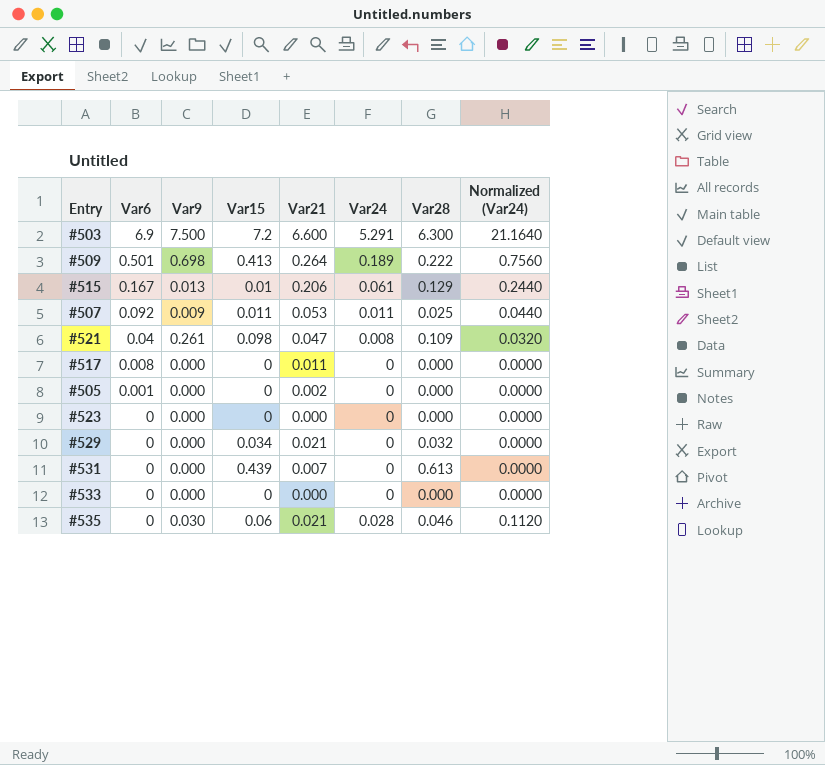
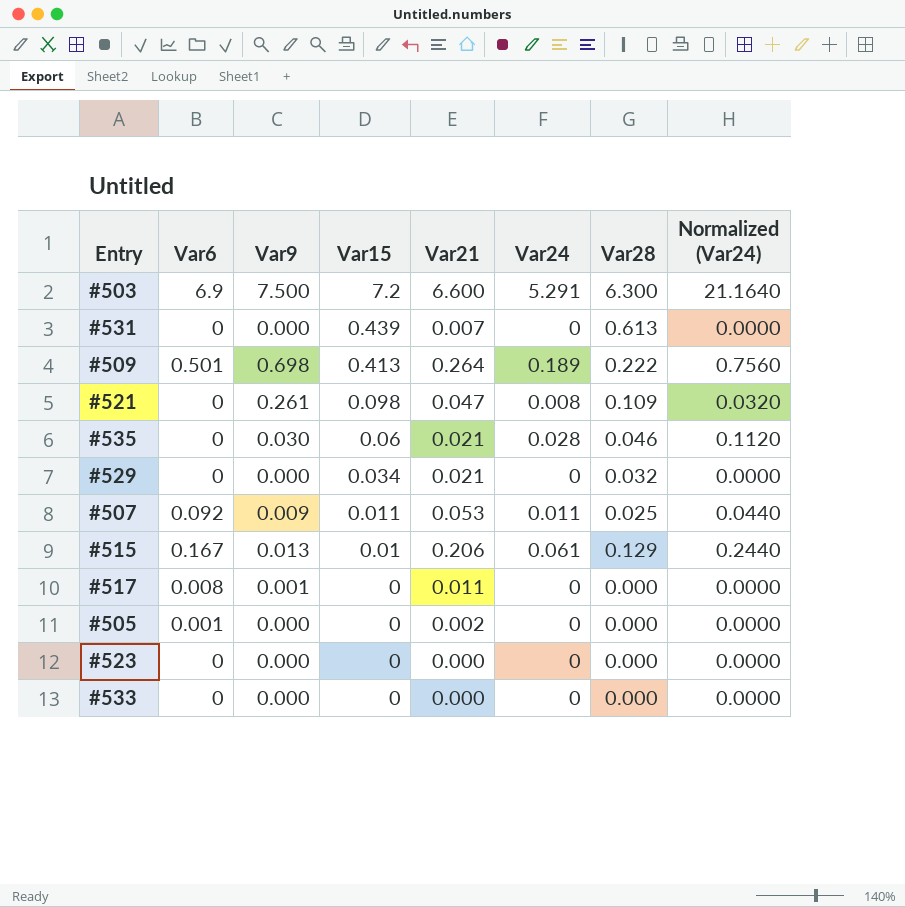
row order: Var6 descending -> Var15 descending
#521 | Var6: 0.04 -> 0
#517 | Var9: 0.000 -> 0.001

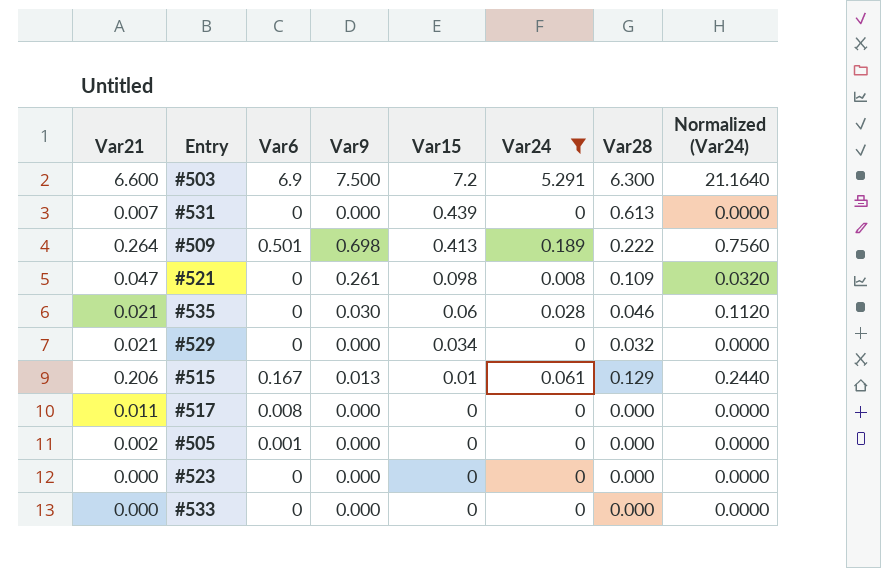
filter: none -> Var24 != 0.011
column Var21 | position: 5 -> 1
#517 | Var9: 0.001 -> 0.000

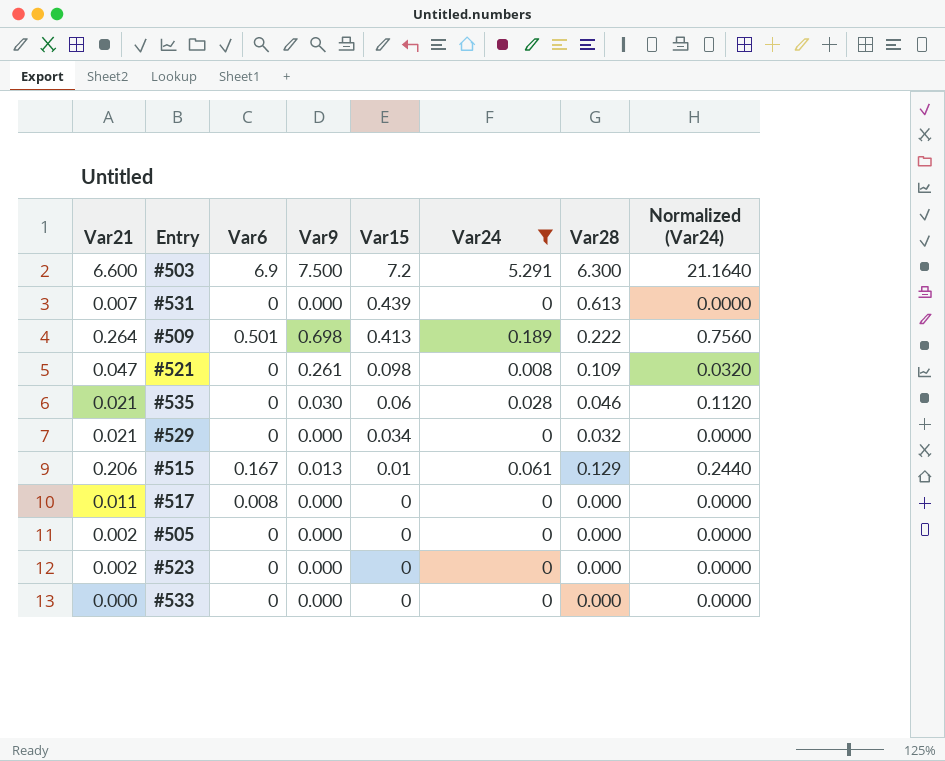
#505 | Var6: 0.001 -> 0
#523 | Var21: 0.000 -> 0.002

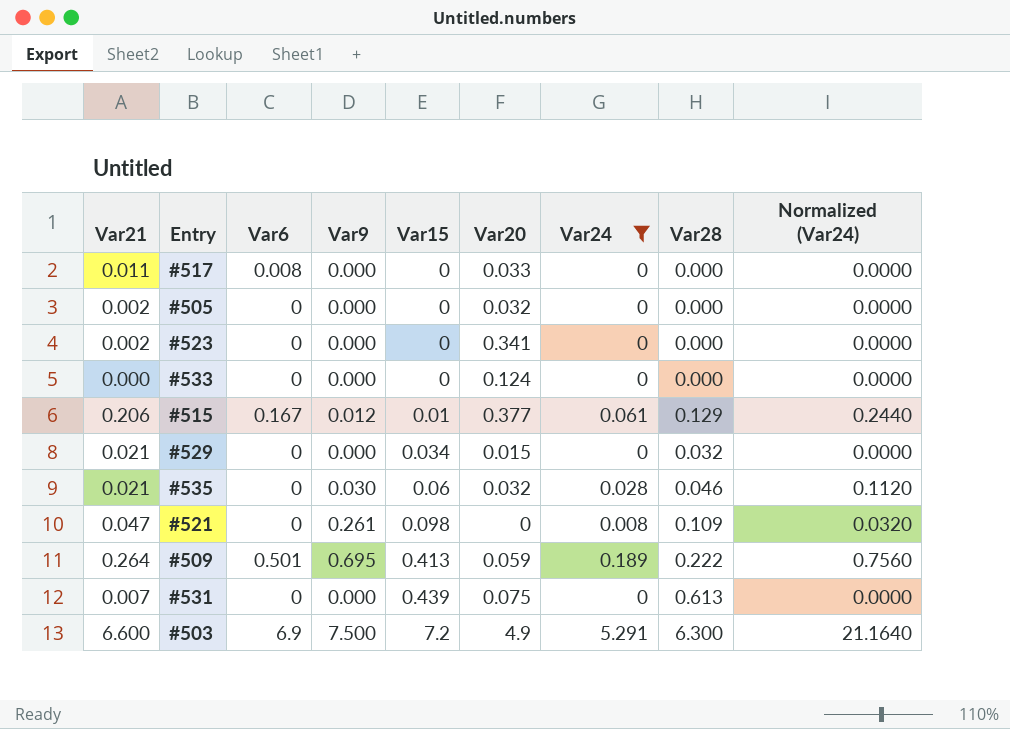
row order: Var15 descending -> Var15 ascending
column Var20 | position: none -> 6
#515 | Var9: 0.013 -> 0.012
#509 | Var9: 0.698 -> 0.695

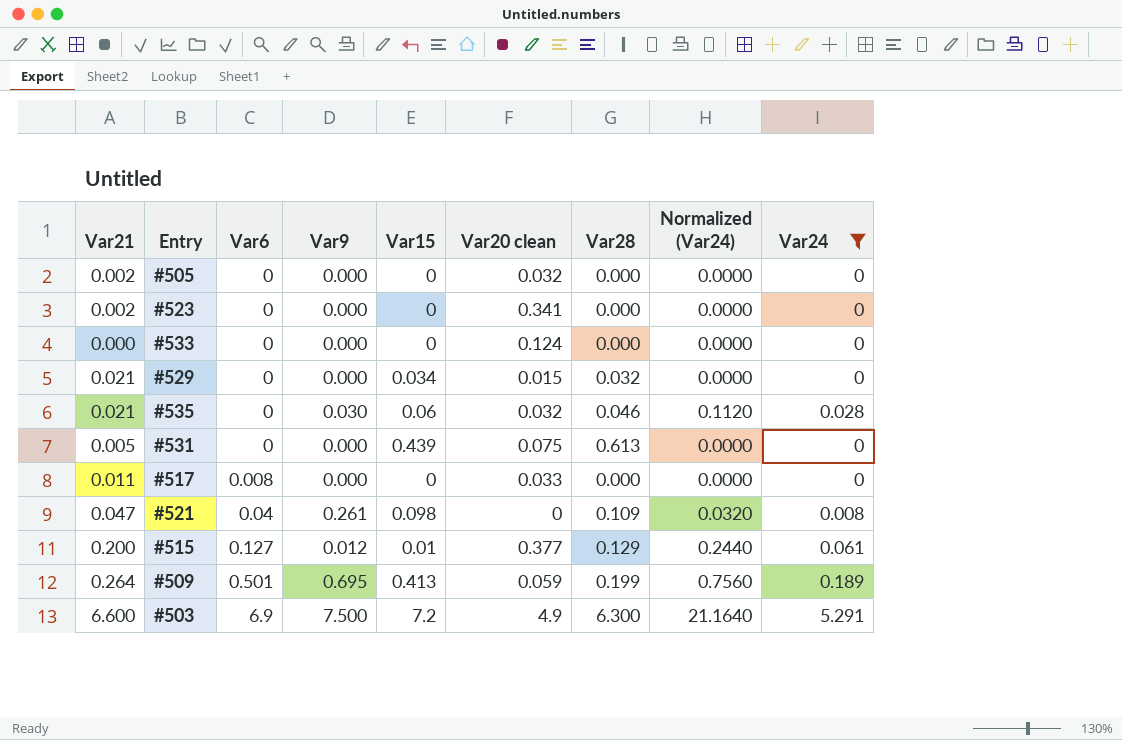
row order: Var15 ascending -> Var6 ascending
column name: Var20 -> Var20 clean
column Var24 | position: 7 -> 9
#531 | Var21: 0.007 -> 0.005
#521 | Var6: 0 -> 0.04
#515 | Var21: 0.206 -> 0.200
#515 | Var6: 0.167 -> 0.127
#509 | Var28: 0.222 -> 0.199

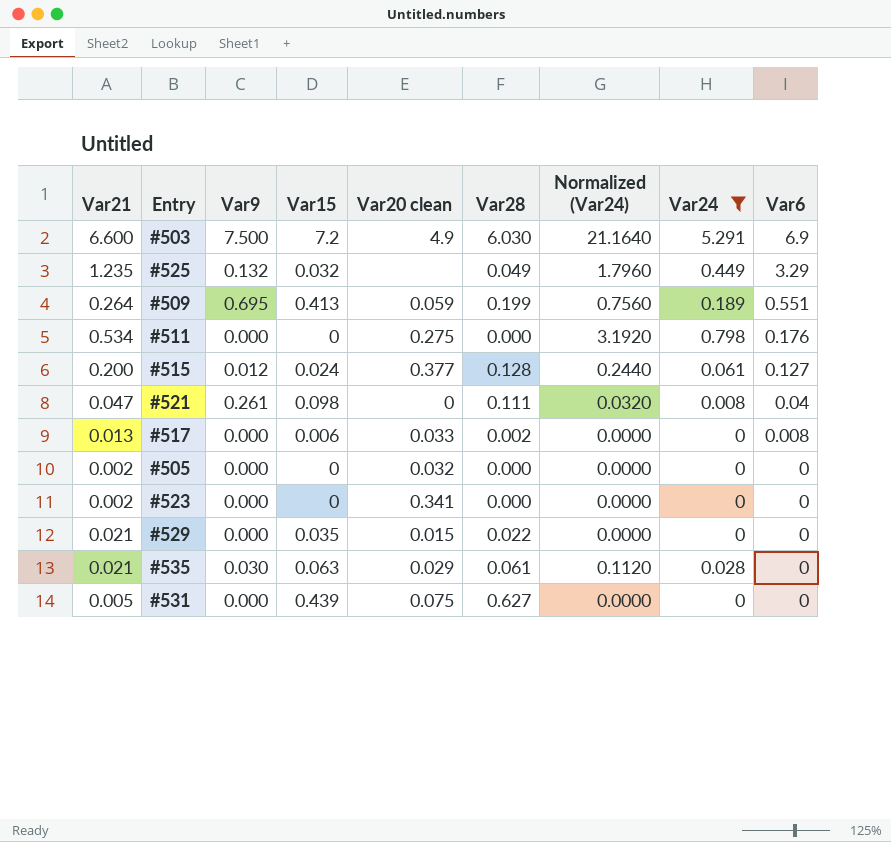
row order: Var6 ascending -> Var6 descending
column Var6 | position: 3 -> 9
row #533: 0.000 | 0 | 0.000 | 0 | 0.124 | 0.000 | 0.0000 | 0 -> none
#503 | Var28: 6.300 -> 6.030
row #525: none -> 1.235 | 0.132 | 0.032 | none | 0.049 | 1.7960 | 0.449 | 3.29
#509 | Var6: 0.501 -> 0.551
row #511: none -> 0.534 | 0.000 | 0 | 0.275 | 0.000 | 3.1920 | 0.798 | 0.176
#515 | Var15: 0.01 -> 0.024
#515 | Var28: 0.129 -> 0.128
#521 | Var28: 0.109 -> 0.111
#517 | Var21: 0.011 -> 0.013
#517 | Var15: 0 -> 0.006
#517 | Var28: 0.000 -> 0.002
#529 | Var15: 0.034 -> 0.035
#529 | Var28: 0.032 -> 0.022
#535 | Var15: 0.06 -> 0.063
#535 | Var20 clean: 0.032 -> 0.029
#535 | Var28: 0.046 -> 0.061
#531 | Var28: 0.613 -> 0.627

